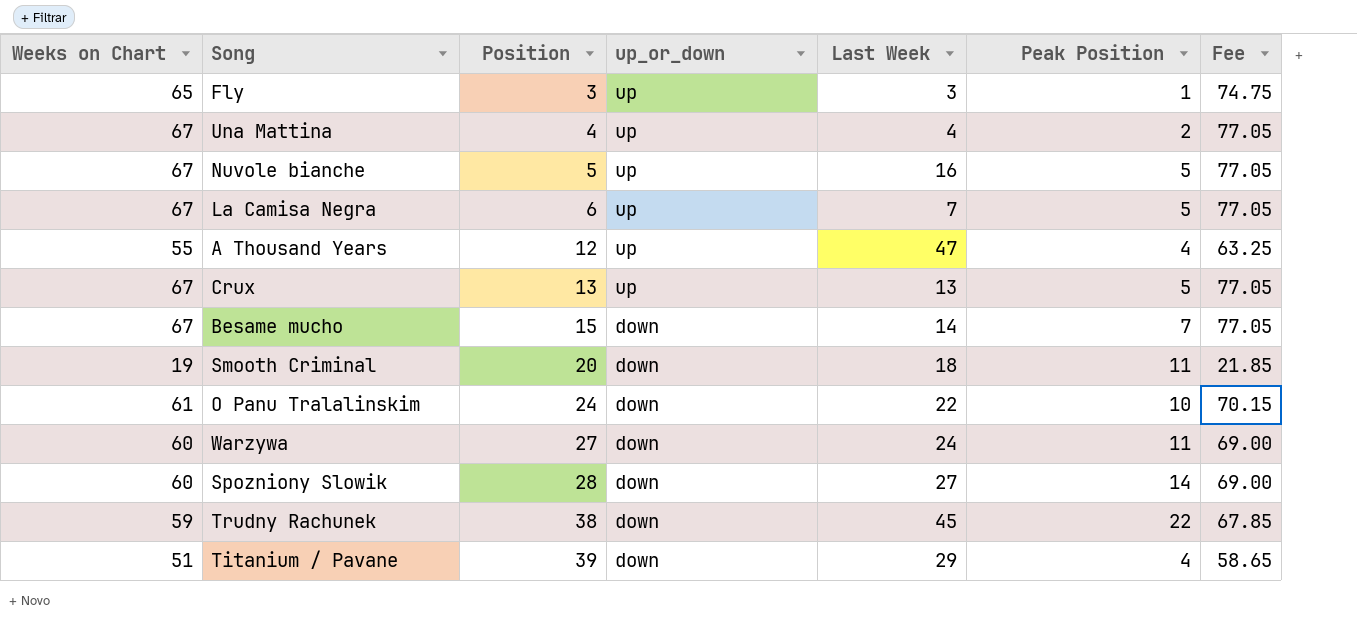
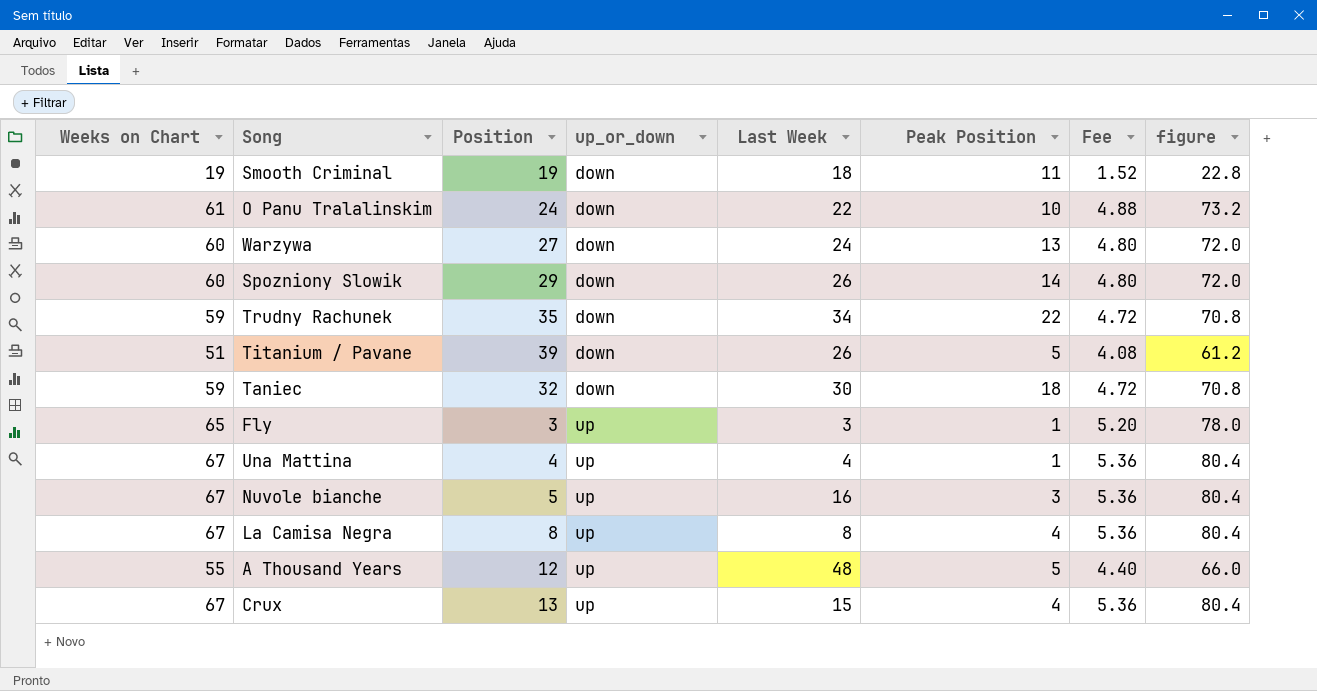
row order: Position ascending -> up_or_down ascending
column Fee | formula: [Weeks on Chart] * 1.15 -> [Weeks on Chart] * 0.08
column figure | formula: none -> [Weeks on Chart] * 1.2
row Besame mucho: 67 | 15 | down | 14 | 7 | 77.05 -> none
Smooth Criminal | Position: 20 -> 19
Warzywa | Peak Position: 11 -> 13
Spozniony Slowik | Position: 28 -> 29
Spozniony Slowik | Last Week: 27 -> 26
Trudny Rachunek | Position: 38 -> 35
Trudny Rachunek | Last Week: 45 -> 34
Titanium / Pavane | Last Week: 29 -> 26
Titanium / Pavane | Peak Position: 4 -> 5
row Taniec: none -> 59 | 32 | down | 30 | 18 | 4.72 | 70.8
Una Mattina | Peak Position: 2 -> 1
Nuvole bianche | Peak Position: 5 -> 3
La Camisa Negra | Position: 6 -> 8
La Camisa Negra | Last Week: 7 -> 8
La Camisa Negra | Peak Position: 5 -> 4
A Thousand Years | Last Week: 47 -> 48
A Thousand Years | Peak Position: 4 -> 5
Crux | Last Week: 13 -> 15
Crux | Peak Position: 5 -> 4

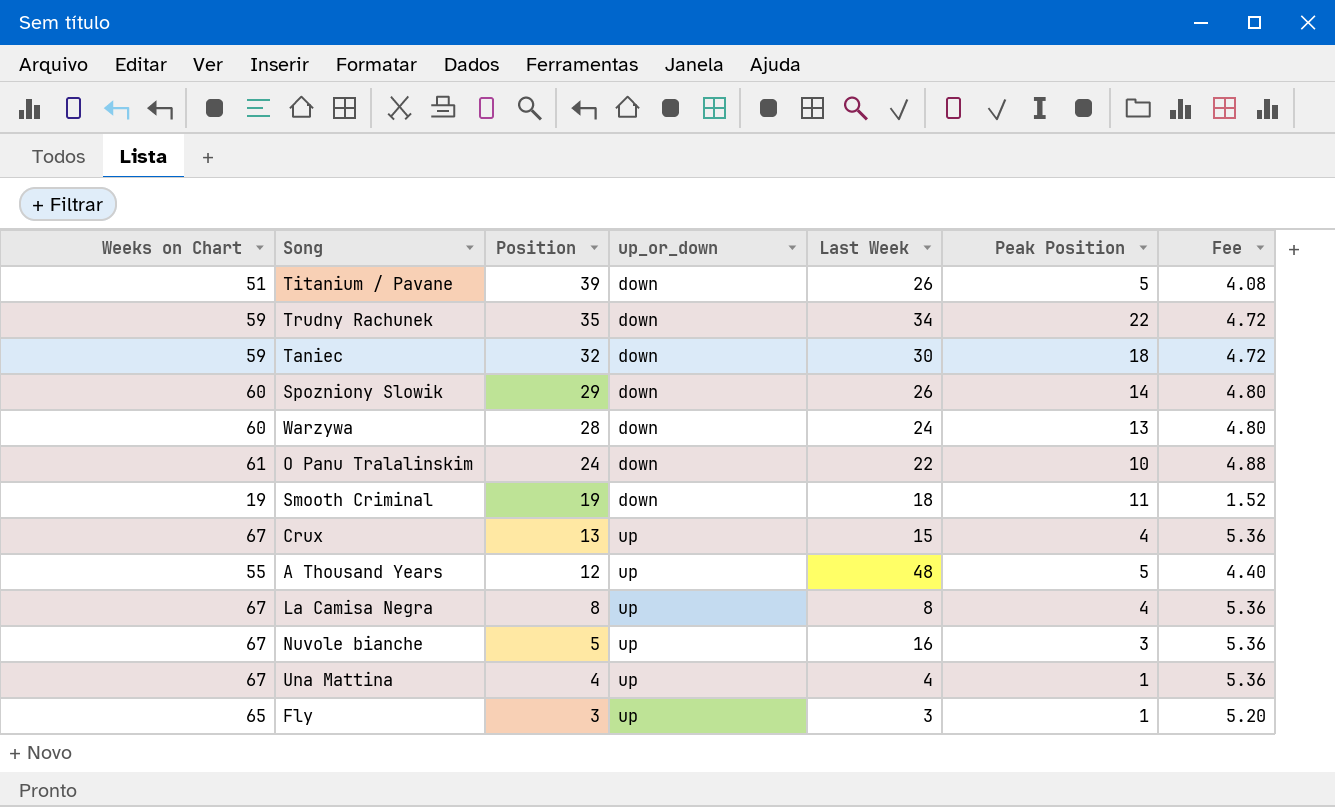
row order: up_or_down ascending -> Position descending
column figure | formula: [Weeks on Chart] * 1.2 -> none
Warzywa | Position: 27 -> 28

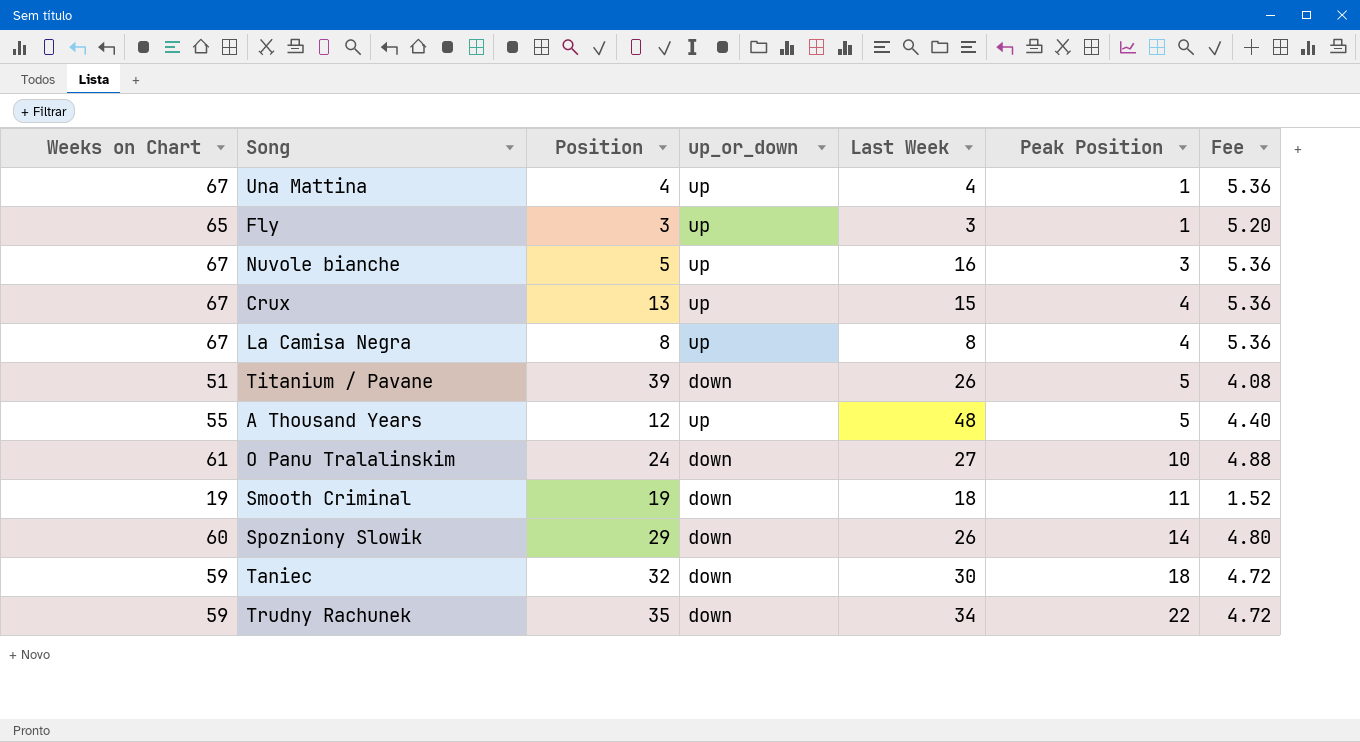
row order: Position descending -> Peak Position ascending
row Warzywa: 60 | 28 | down | 24 | 13 | 4.80 -> none
O Panu Tralalinskim | Last Week: 22 -> 27

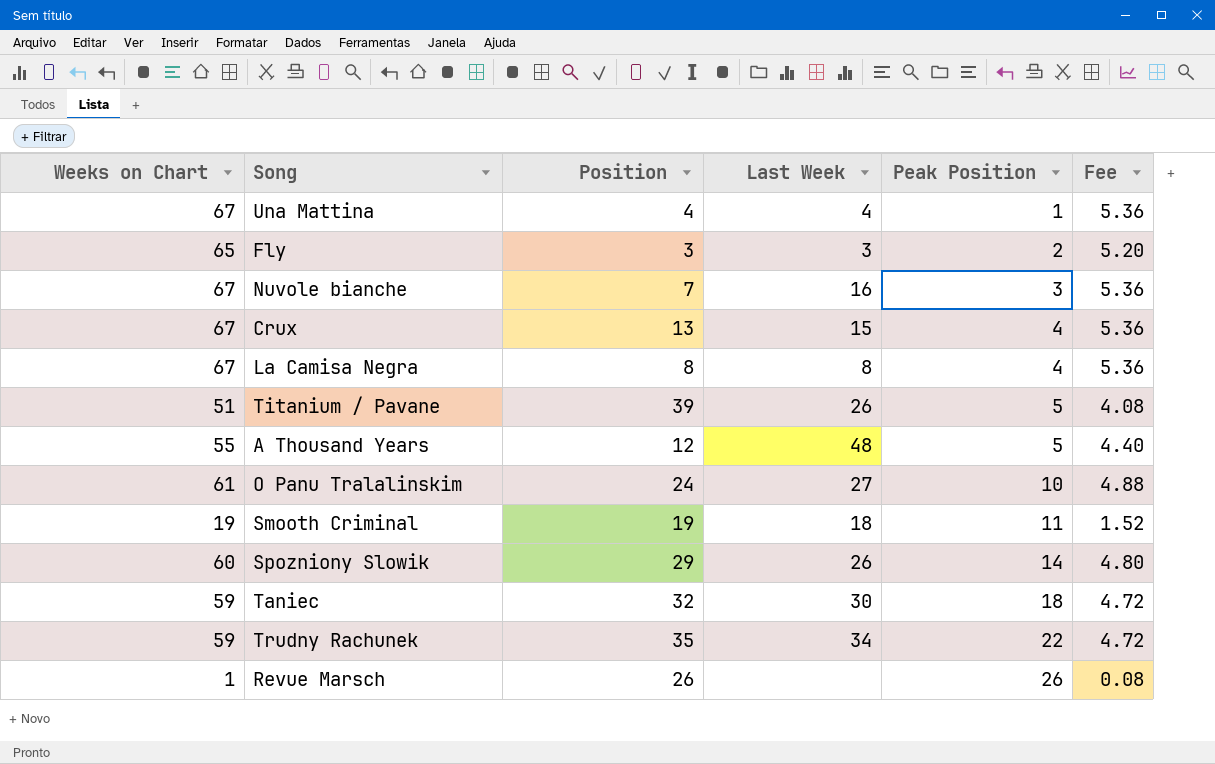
column up_or_down | position: 4 -> none
Fly | Peak Position: 1 -> 2
Nuvole bianche | Position: 5 -> 7
row Revue Marsch: none -> 1 | 26 | none | 26 | 0.08

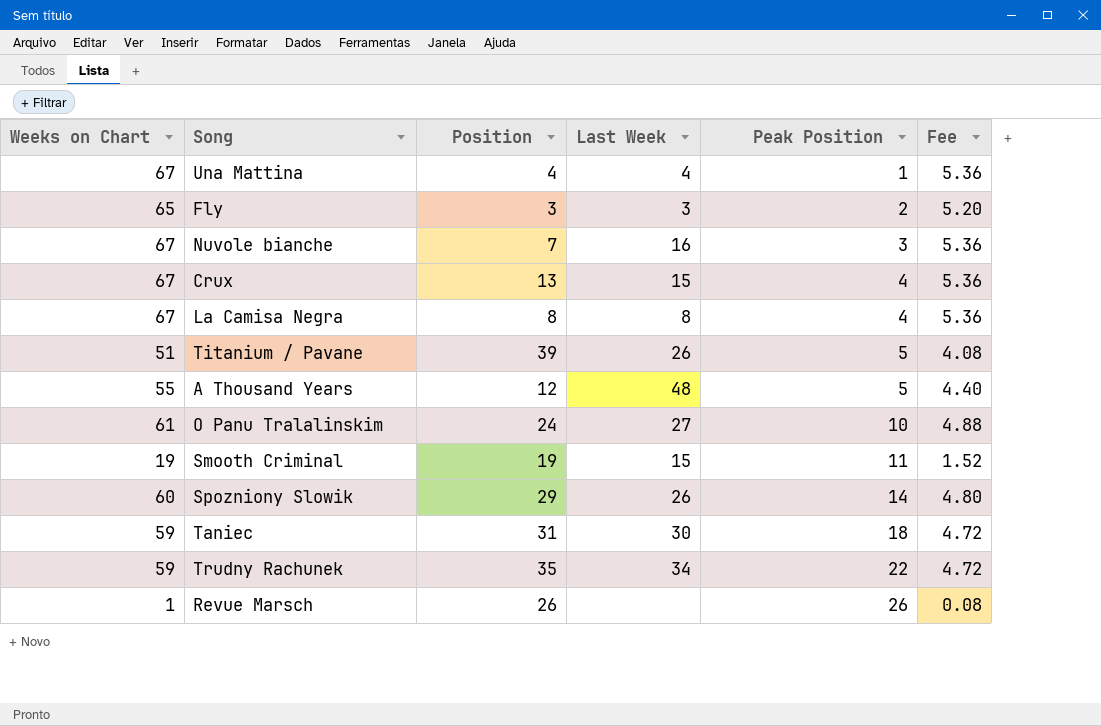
Smooth Criminal | Last Week: 18 -> 15
Taniec | Position: 32 -> 31

